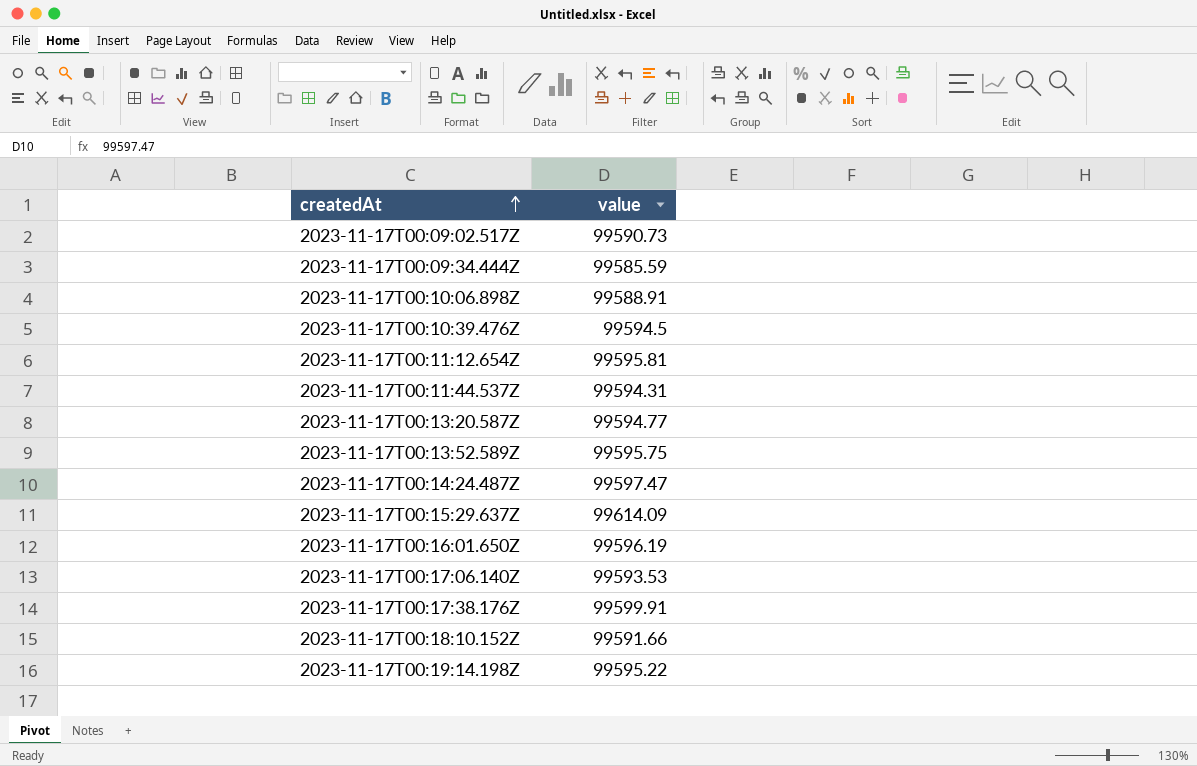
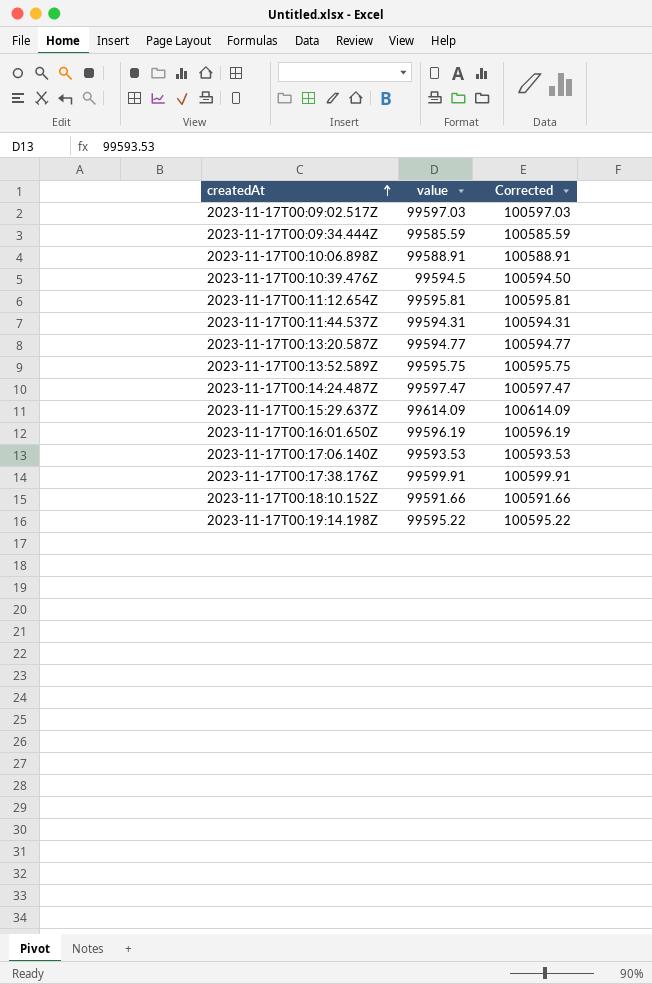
column Corrected | formula: none -> [value] + 1000
2023-11-17T00:09:02.517Z | value: 99590.73 -> 99597.03

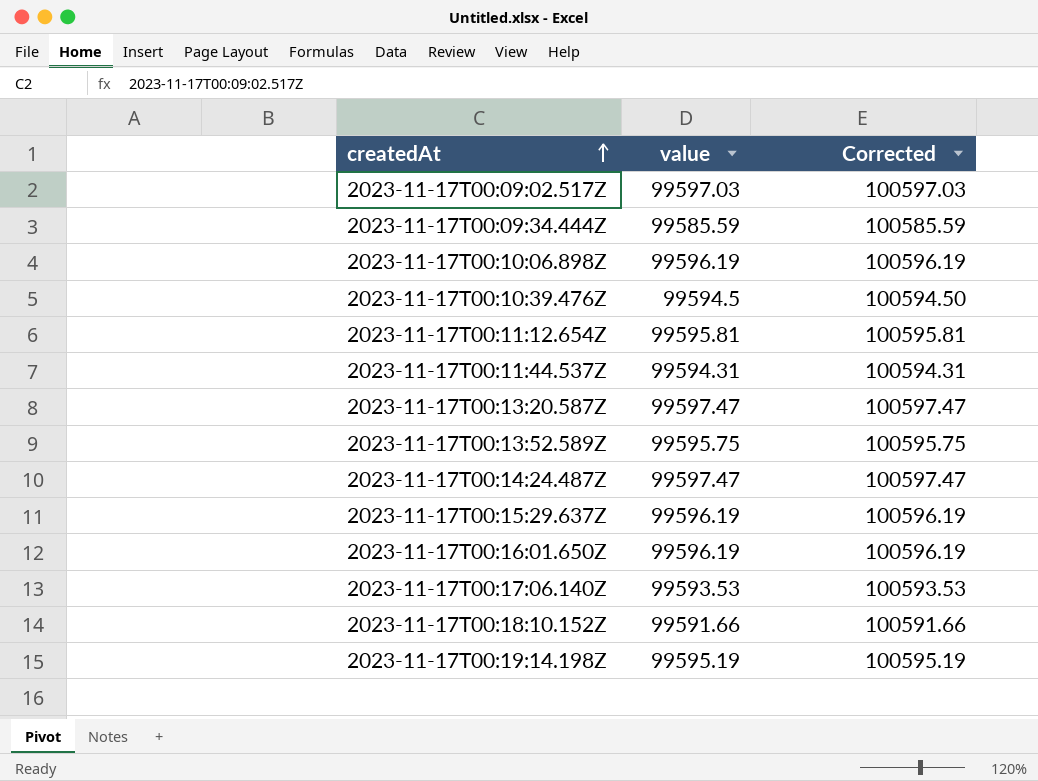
row 2023-11-17T00:17:38.176Z: 99599.91 | 100599.91 -> none
2023-11-17T00:10:06.898Z | value: 99588.91 -> 99596.19
2023-11-17T00:10:06.898Z | Corrected: 100588.91 -> 100596.19
2023-11-17T00:13:20.587Z | value: 99594.77 -> 99597.47
2023-11-17T00:13:20.587Z | Corrected: 100594.77 -> 100597.47
2023-11-17T00:15:29.637Z | value: 99614.09 -> 99596.19
2023-11-17T00:15:29.637Z | Corrected: 100614.09 -> 100596.19
2023-11-17T00:19:14.198Z | value: 99595.22 -> 99595.19
2023-11-17T00:19:14.198Z | Corrected: 100595.22 -> 100595.19

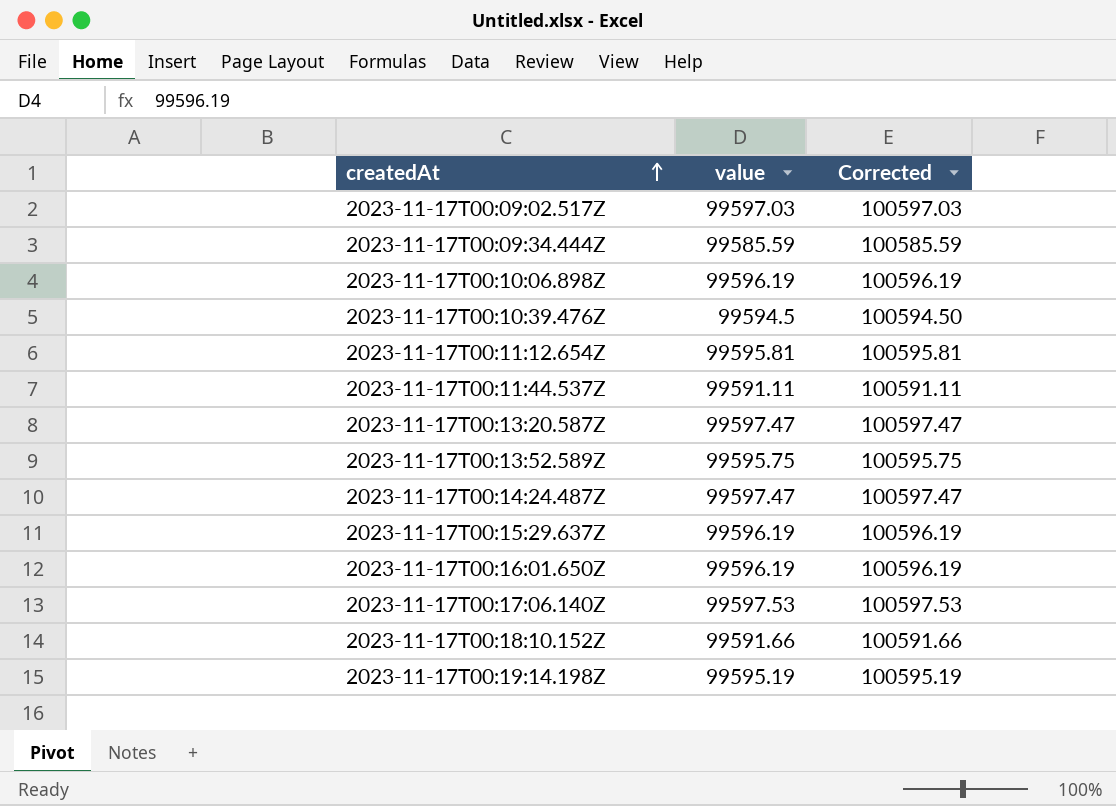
2023-11-17T00:11:44.537Z | value: 99594.31 -> 99591.11
2023-11-17T00:11:44.537Z | Corrected: 100594.31 -> 100591.11
2023-11-17T00:17:06.140Z | value: 99593.53 -> 99597.53
2023-11-17T00:17:06.140Z | Corrected: 100593.53 -> 100597.53

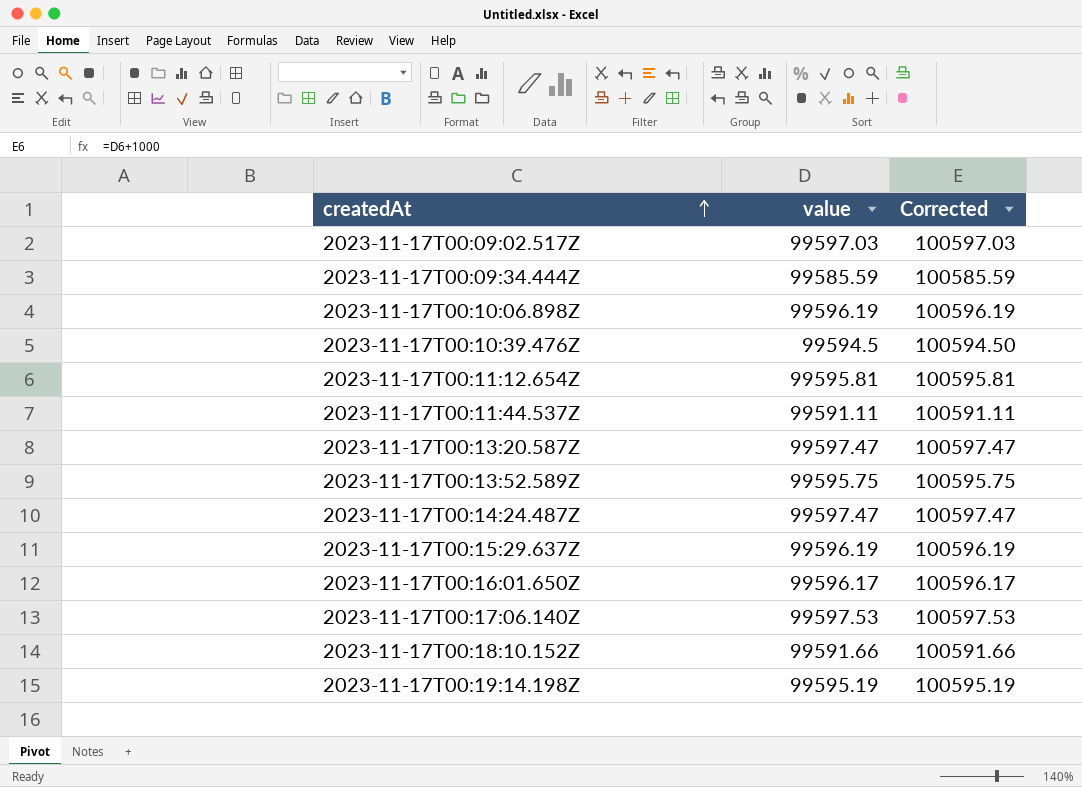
2023-11-17T00:16:01.650Z | value: 99596.19 -> 99596.17
2023-11-17T00:16:01.650Z | Corrected: 100596.19 -> 100596.17

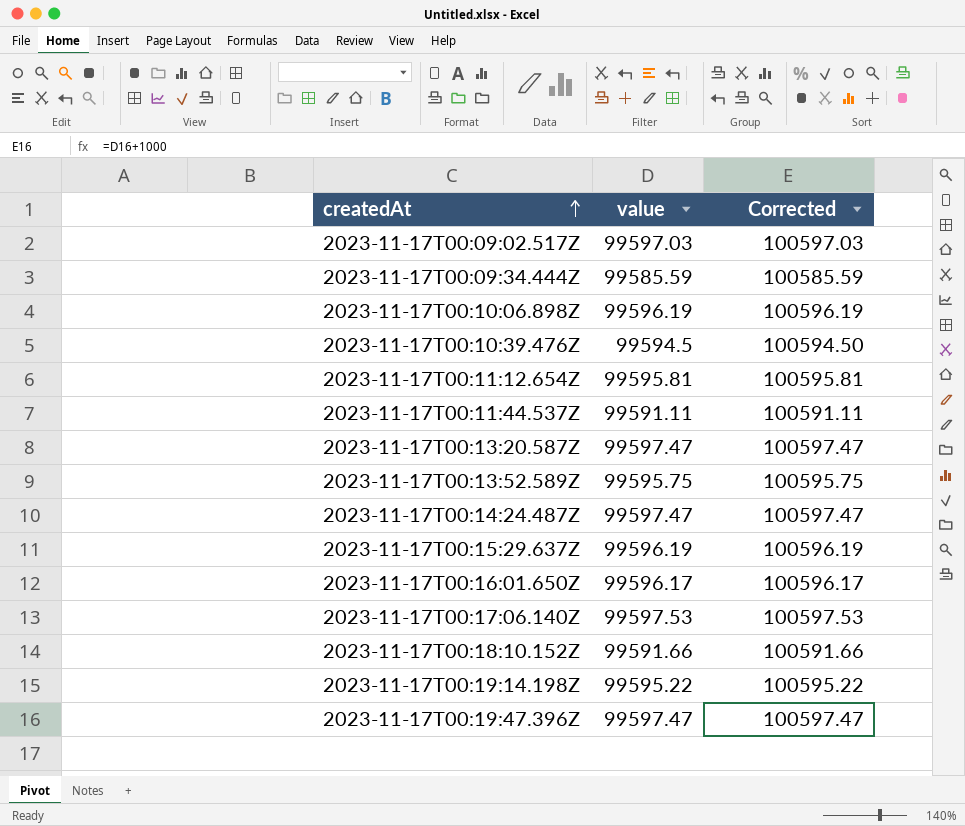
2023-11-17T00:19:14.198Z | value: 99595.19 -> 99595.22
2023-11-17T00:19:14.198Z | Corrected: 100595.19 -> 100595.22
row 2023-11-17T00:19:47.396Z: none -> 99597.47 | 100597.47

